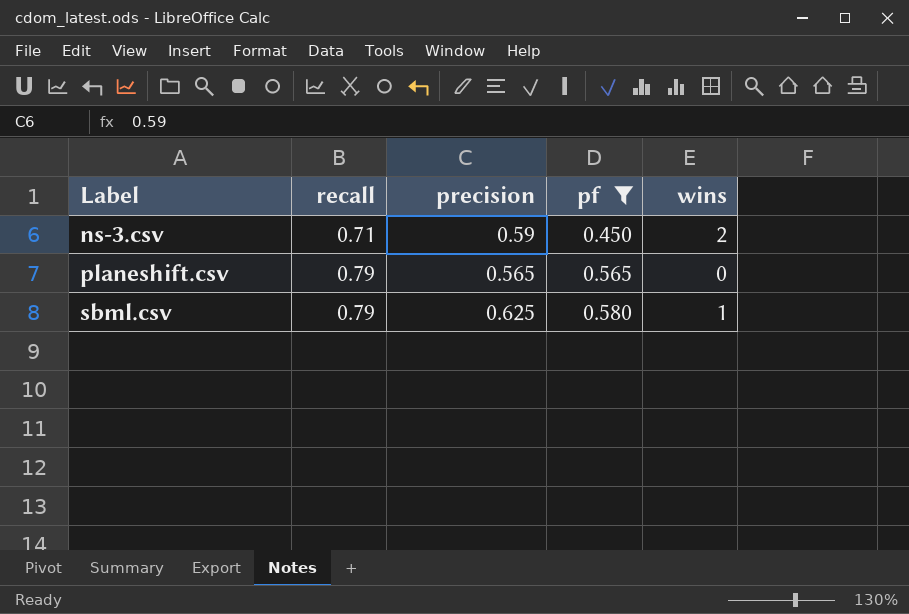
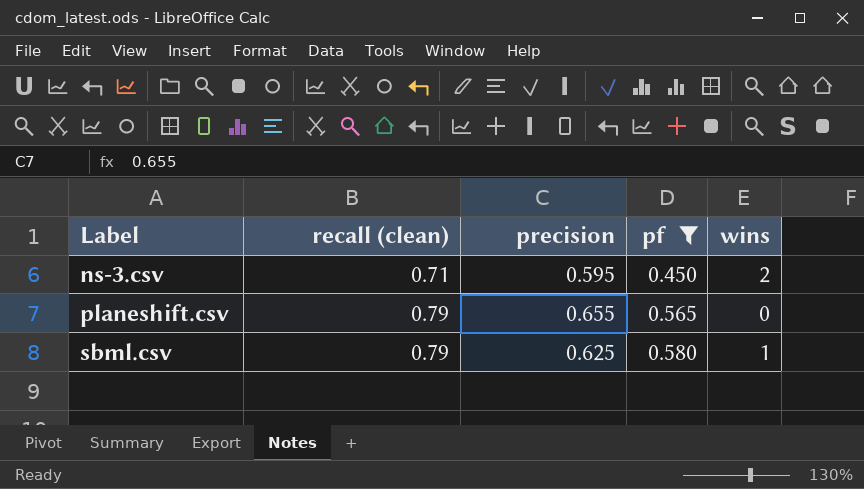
column name: recall -> recall (clean)
ns-3.csv | precision: 0.59 -> 0.595
planeshift.csv | precision: 0.565 -> 0.655

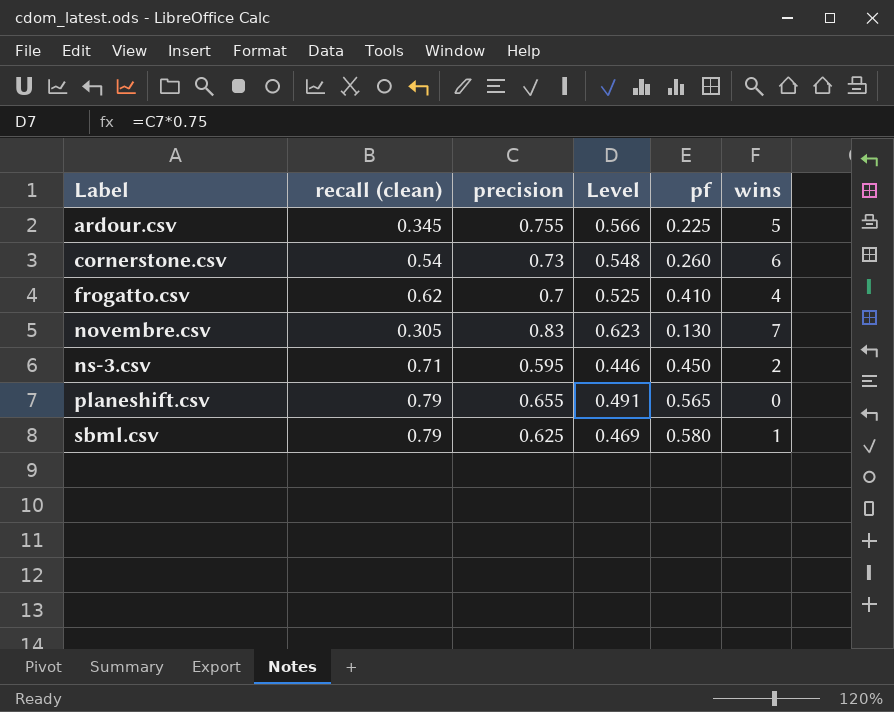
filter: pf >= 0.450 -> none
column Level | formula: none -> [precision] * 0.75

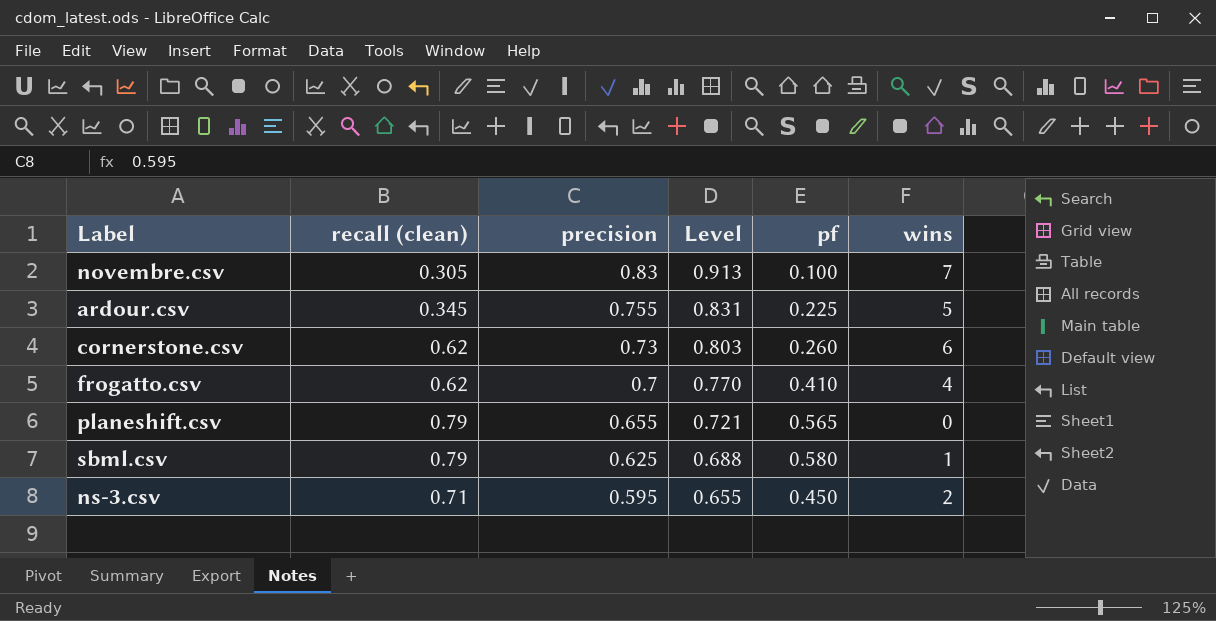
row order: Label ascending -> precision descending
column Level | formula: [precision] * 0.75 -> [precision] * 1.1
novembre.csv | pf: 0.130 -> 0.100
cornerstone.csv | recall (clean): 0.54 -> 0.62

